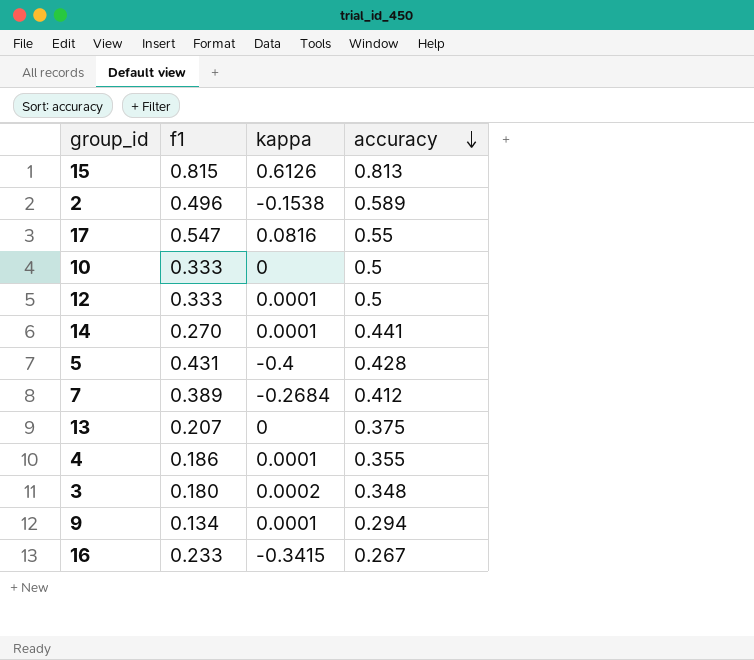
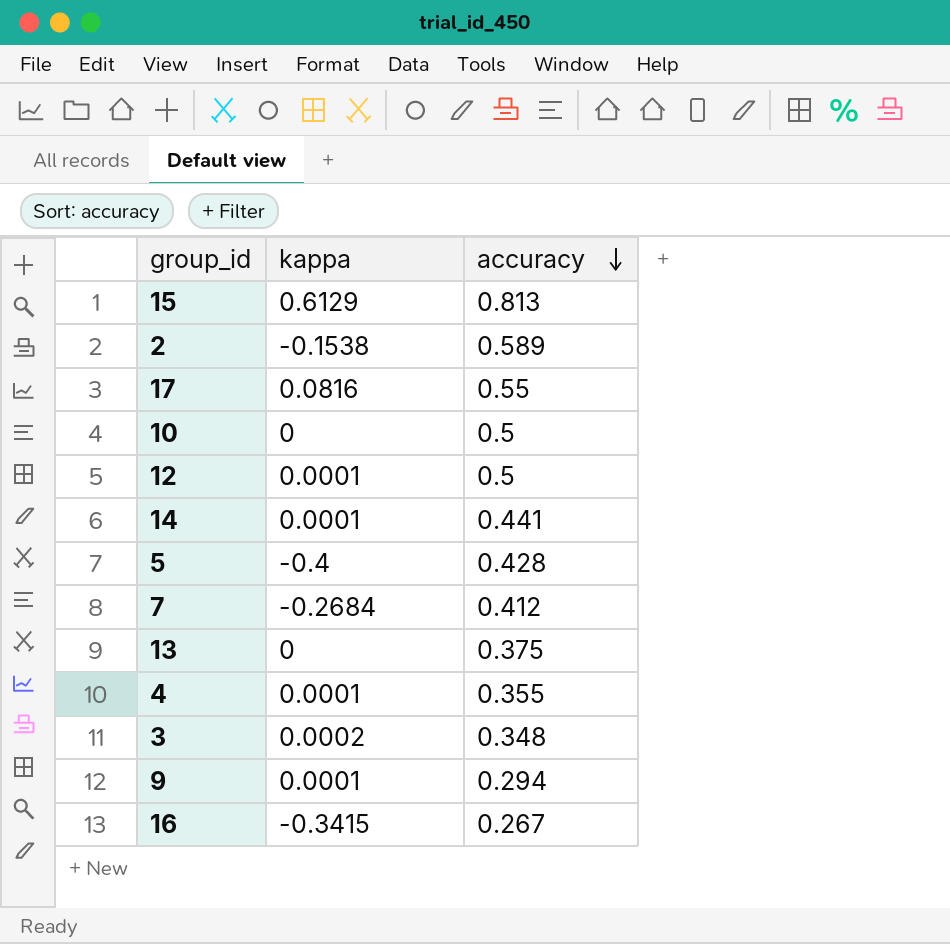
column f1 | position: 2 -> none
15 | kappa: 0.6126 -> 0.6129

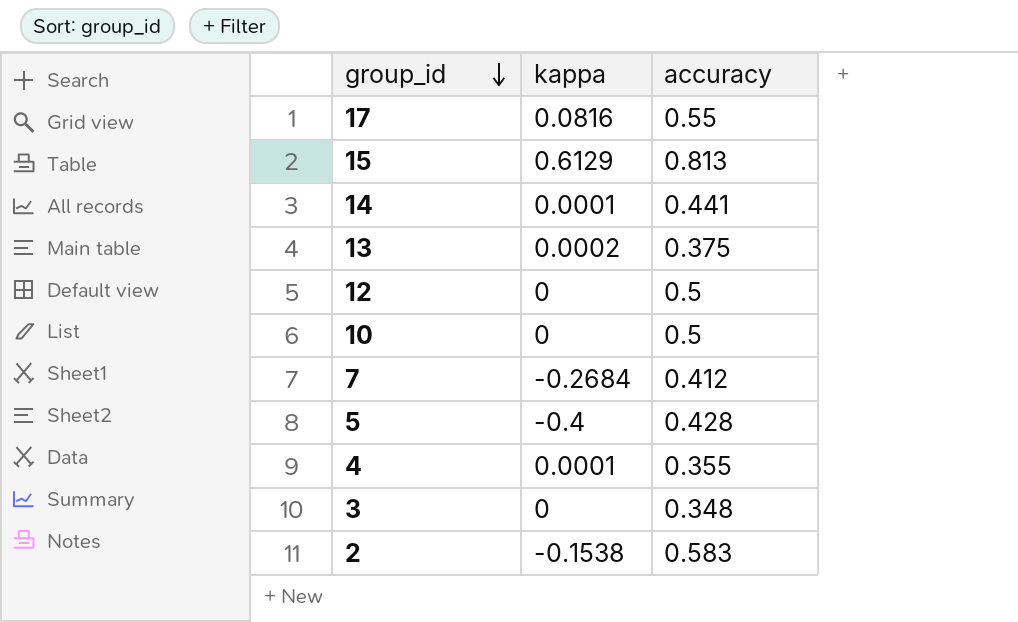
row order: accuracy descending -> group_id descending
row 9: 0.0001 | 0.294 -> none
row 16: -0.3415 | 0.267 -> none
13 | kappa: 0 -> 0.0002
12 | kappa: 0.0001 -> 0
3 | kappa: 0.0002 -> 0
2 | accuracy: 0.589 -> 0.583

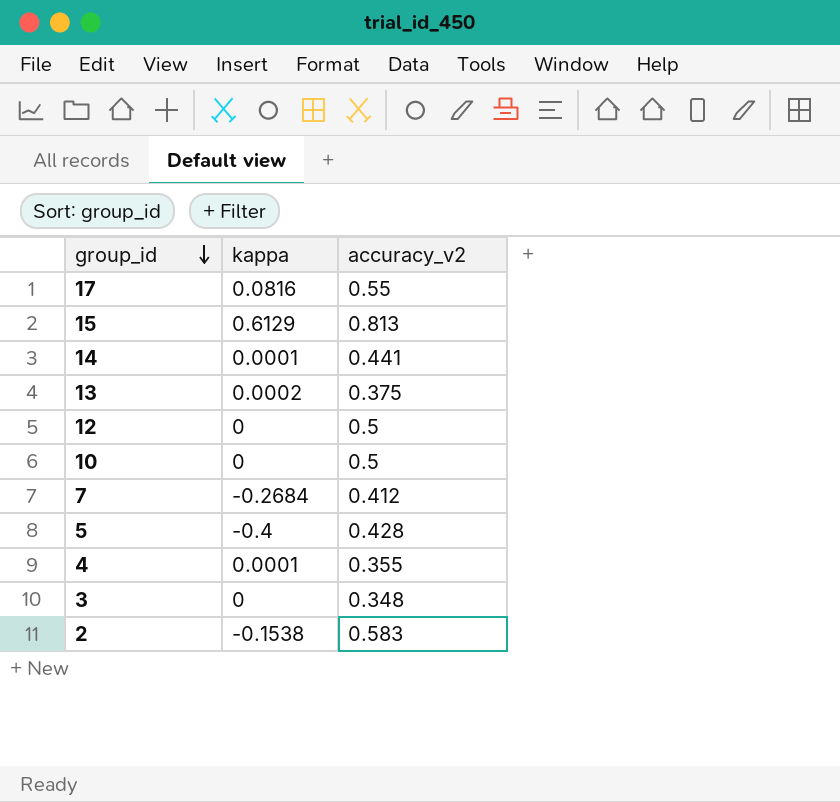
column name: accuracy -> accuracy_v2

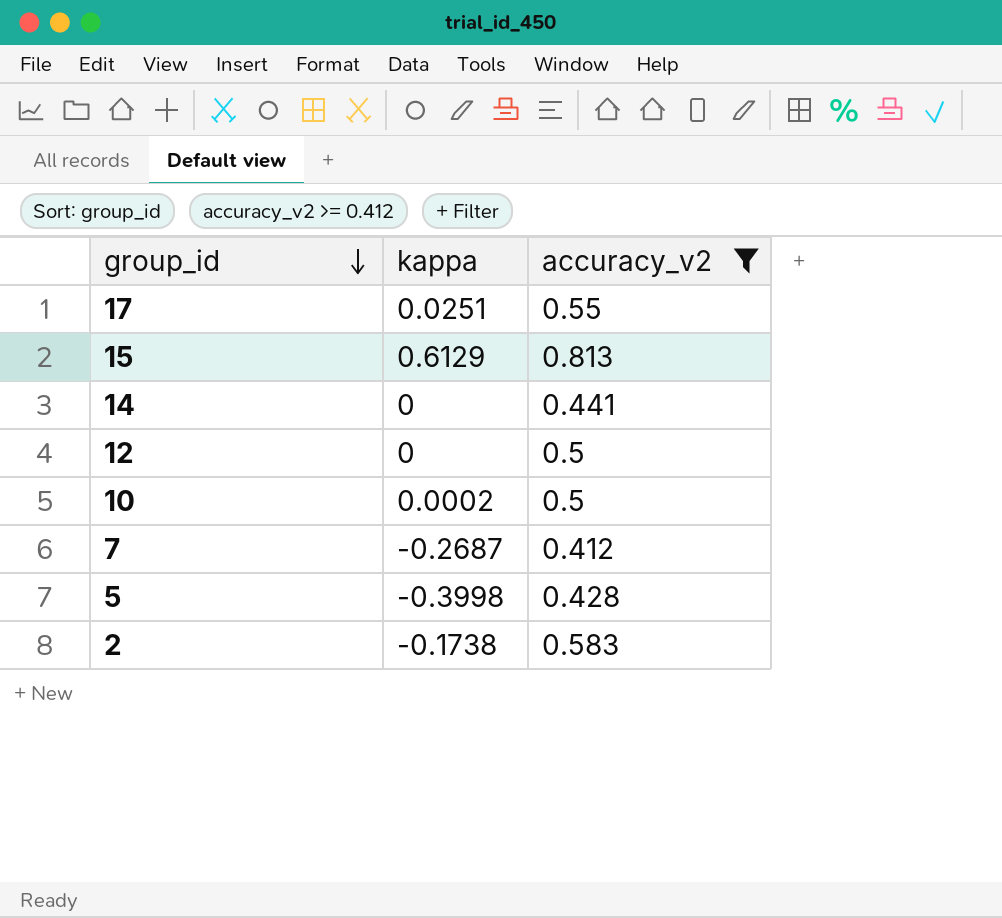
filter: none -> accuracy_v2 >= 0.412
17 | kappa: 0.0816 -> 0.0251
14 | kappa: 0.0001 -> 0
10 | kappa: 0 -> 0.0002
7 | kappa: -0.2684 -> -0.2687
5 | kappa: -0.4 -> -0.3998
2 | kappa: -0.1538 -> -0.1738

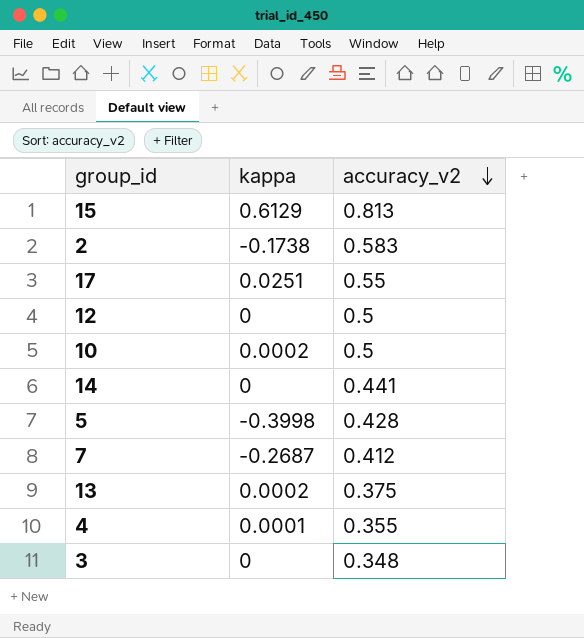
filter: accuracy_v2 >= 0.412 -> none
row order: group_id descending -> accuracy_v2 descending

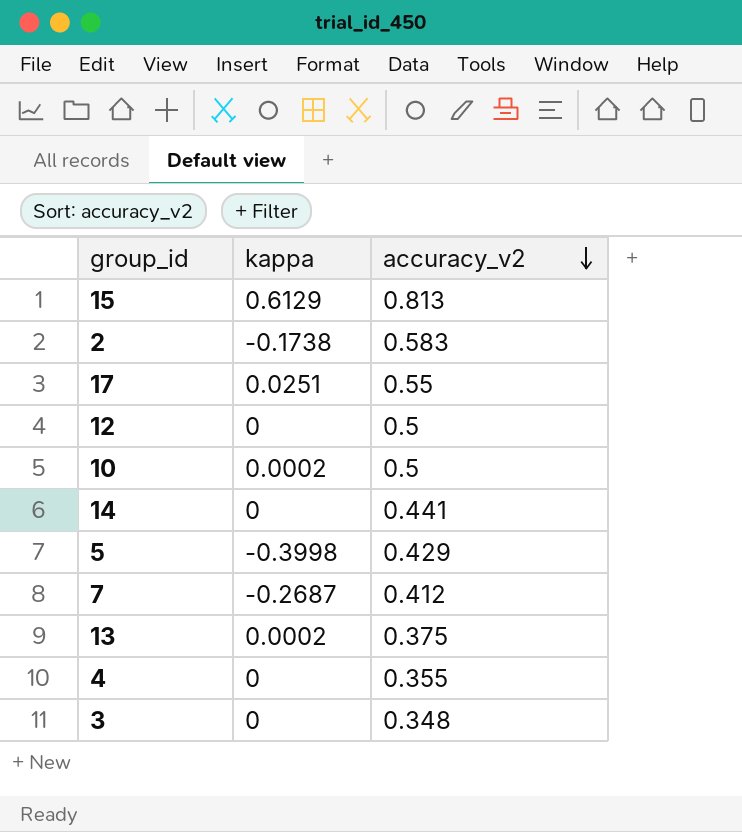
5 | accuracy_v2: 0.428 -> 0.429
4 | kappa: 0.0001 -> 0

